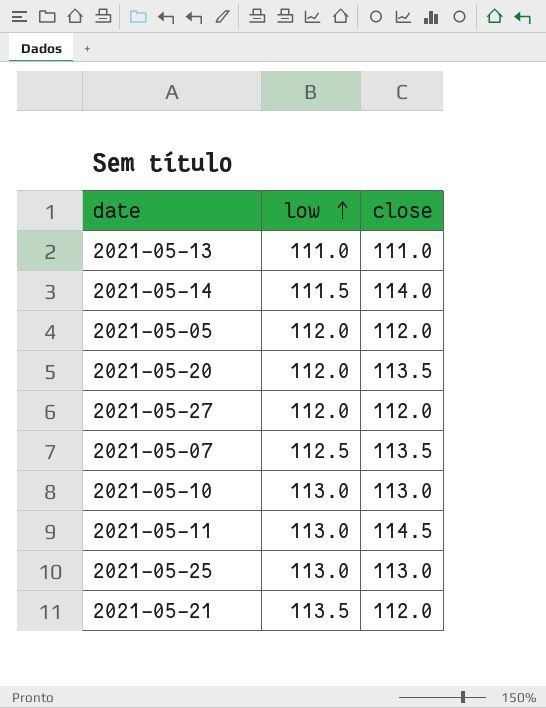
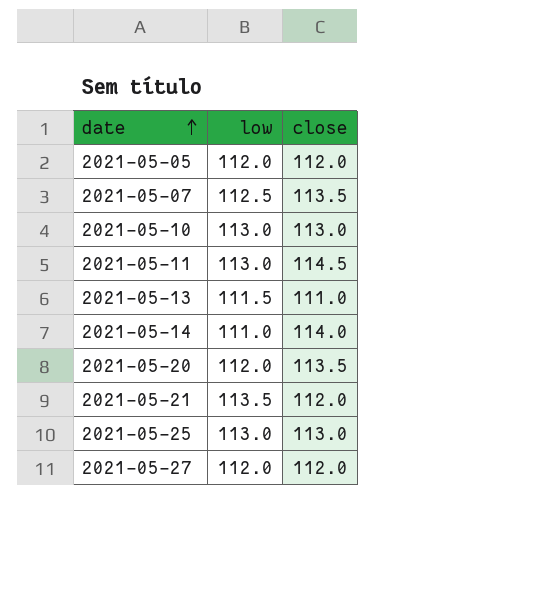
row order: low ascending -> date ascending
2021-05-13 | low: 111.0 -> 111.5
2021-05-14 | low: 111.5 -> 111.0

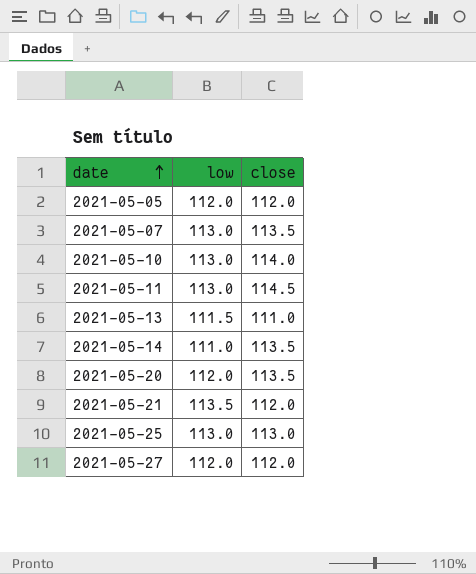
2021-05-07 | low: 112.5 -> 113.0
2021-05-10 | close: 113.0 -> 114.0
2021-05-14 | close: 114.0 -> 113.5

